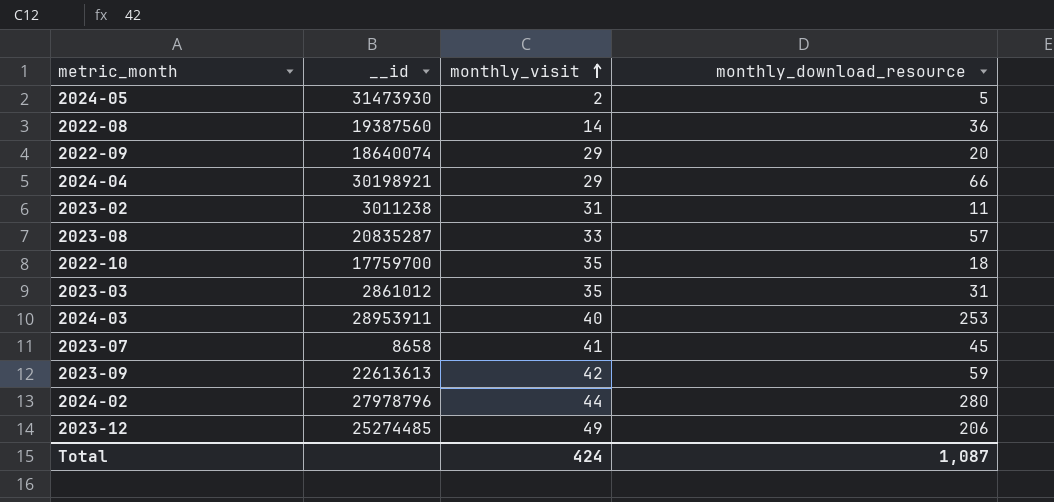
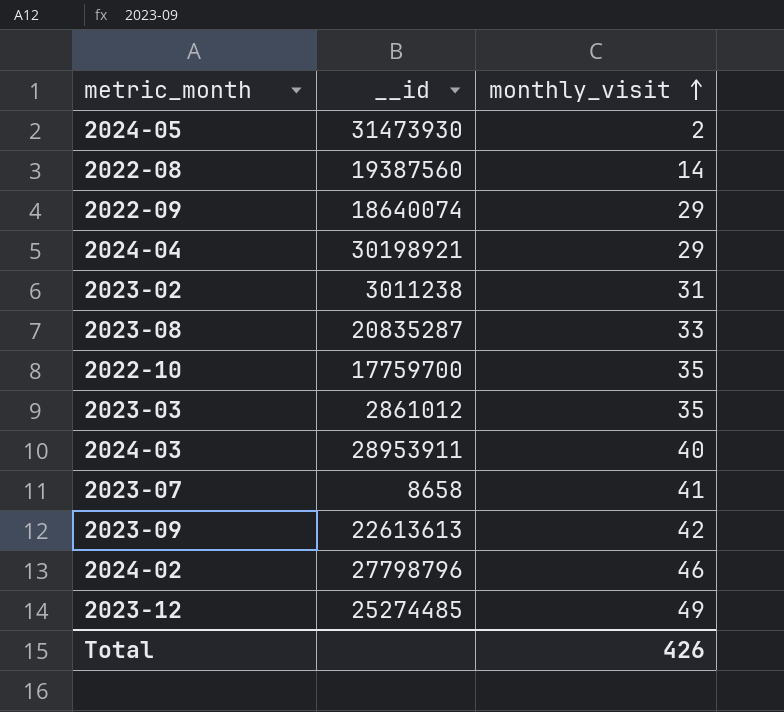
column monthly_download_resource | position: 4 -> none
2024-02 | __id: 27978796 -> 27798796
2024-02 | monthly_visit: 44 -> 46
Total | monthly_visit: 424 -> 426

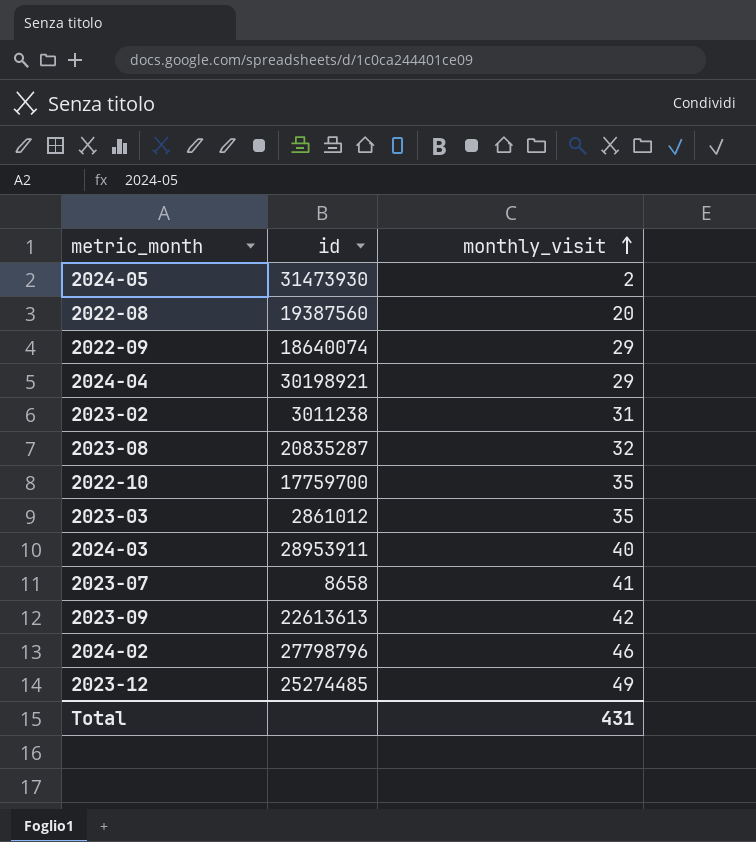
column name: __id -> id
2022-08 | monthly_visit: 14 -> 20
2023-08 | monthly_visit: 33 -> 32
Total | monthly_visit: 426 -> 431

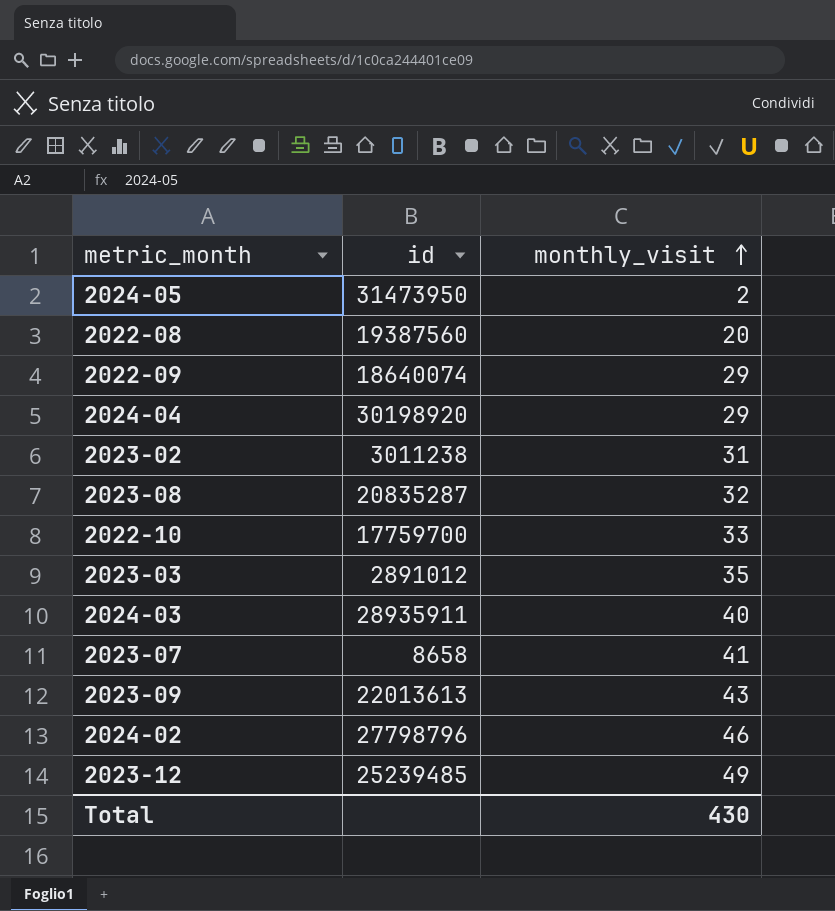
2024-05 | id: 31473930 -> 31473950
2024-04 | id: 30198921 -> 30198920
2022-10 | monthly_visit: 35 -> 33
2023-03 | id: 2861012 -> 2891012
2024-03 | id: 28953911 -> 28935911
2023-09 | id: 22613613 -> 22013613
2023-09 | monthly_visit: 42 -> 43
2023-12 | id: 25274485 -> 25239485
Total | monthly_visit: 431 -> 430

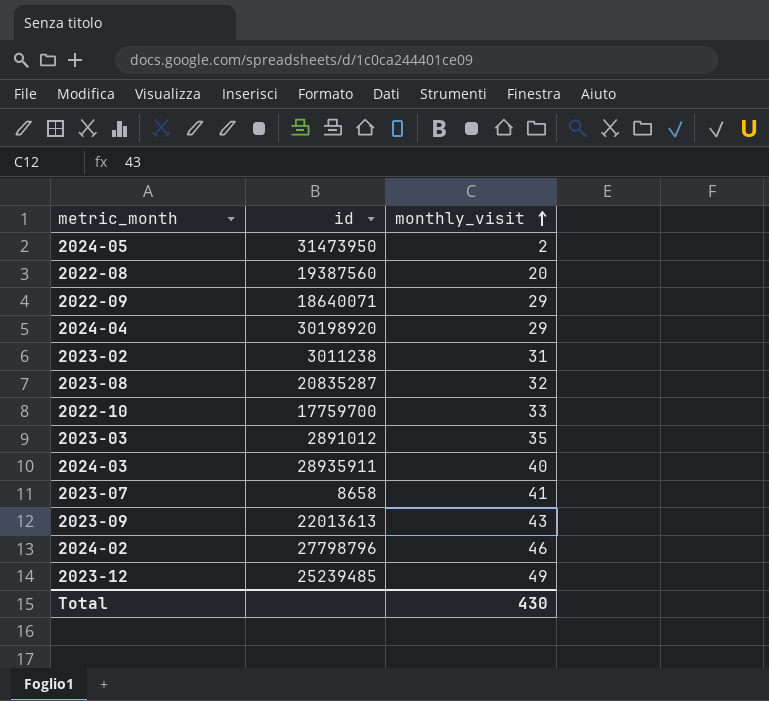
2022-09 | id: 18640074 -> 18640071

